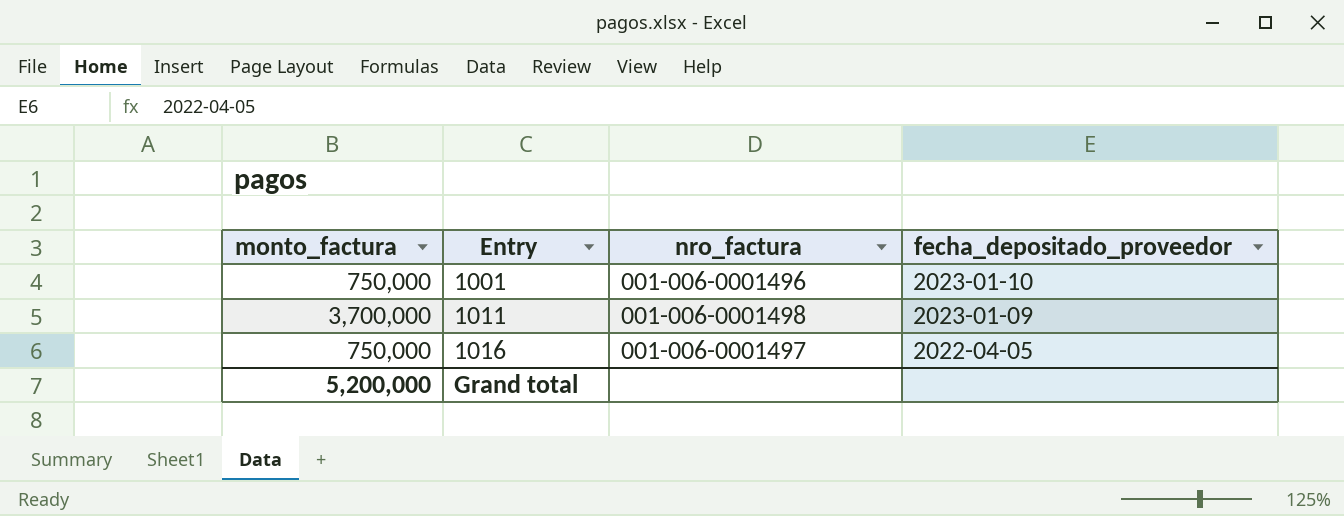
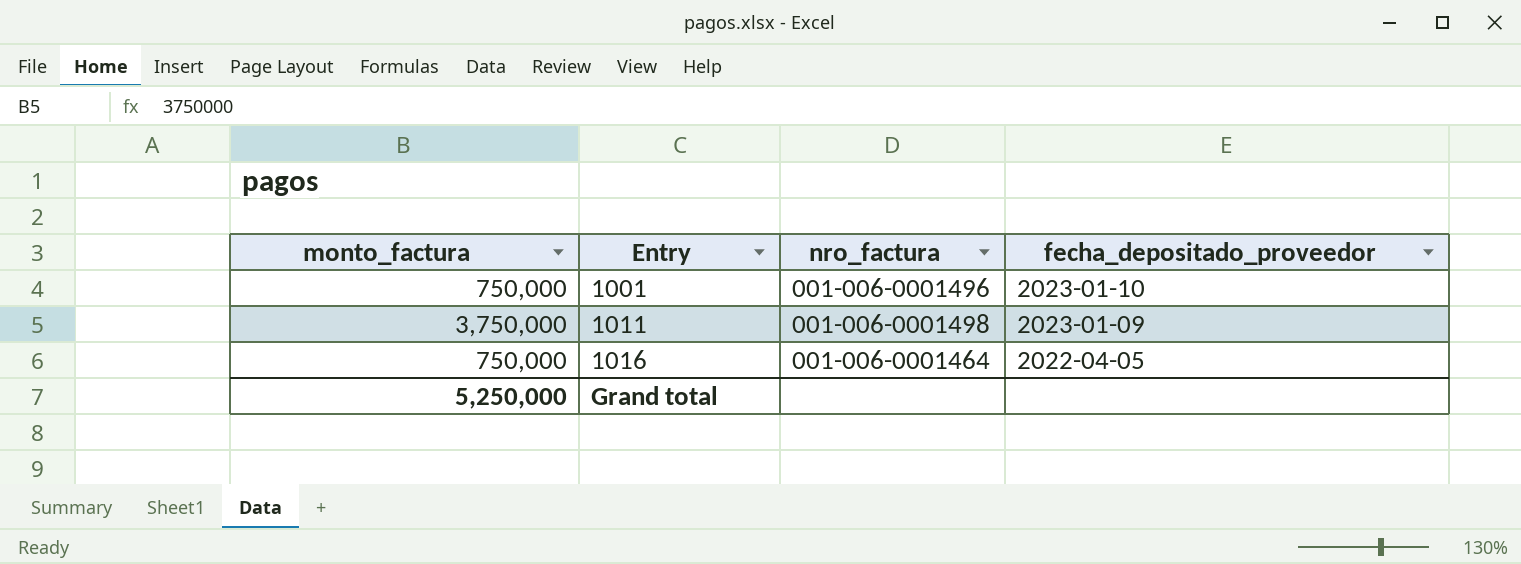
1011 | monto_factura: 3,700,000 -> 3,750,000
1016 | nro_factura: 001-006-0001497 -> 001-006-0001464
Grand total | monto_factura: 5,200,000 -> 5,250,000

